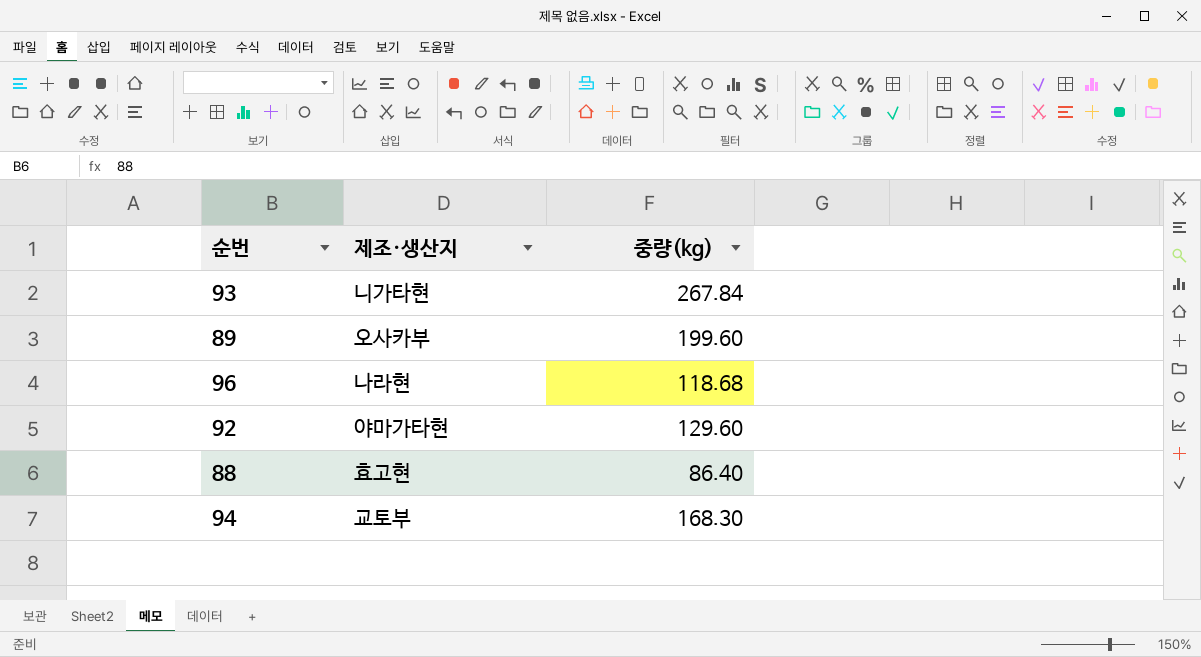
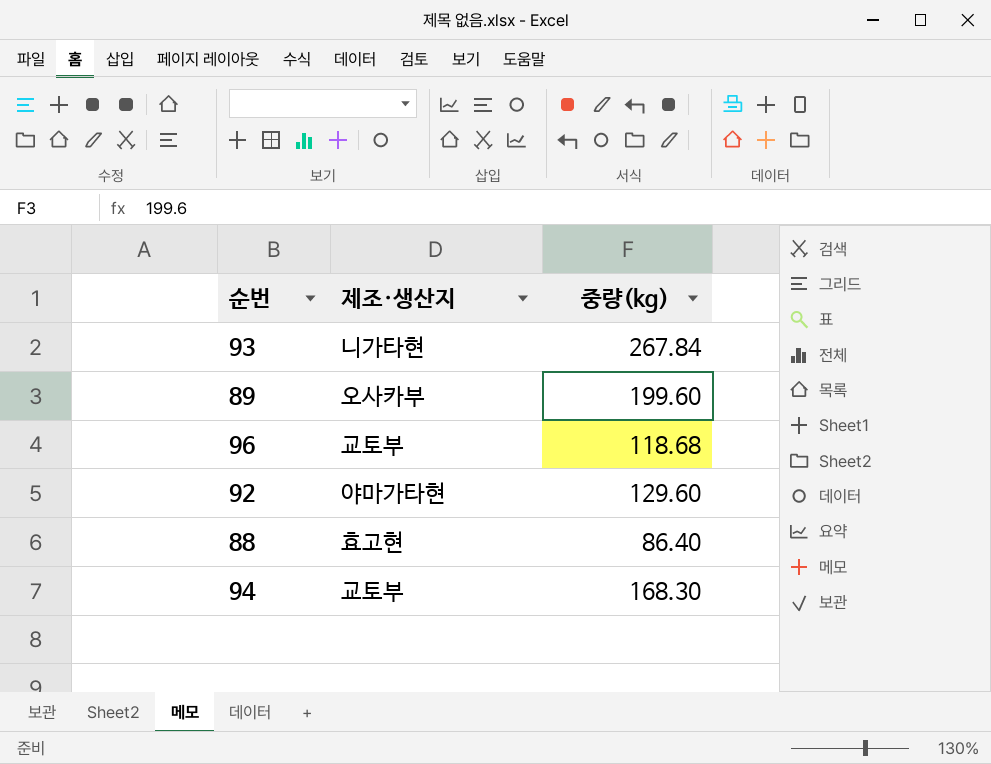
96 | 제조·생산지: 나라현 -> 교토부

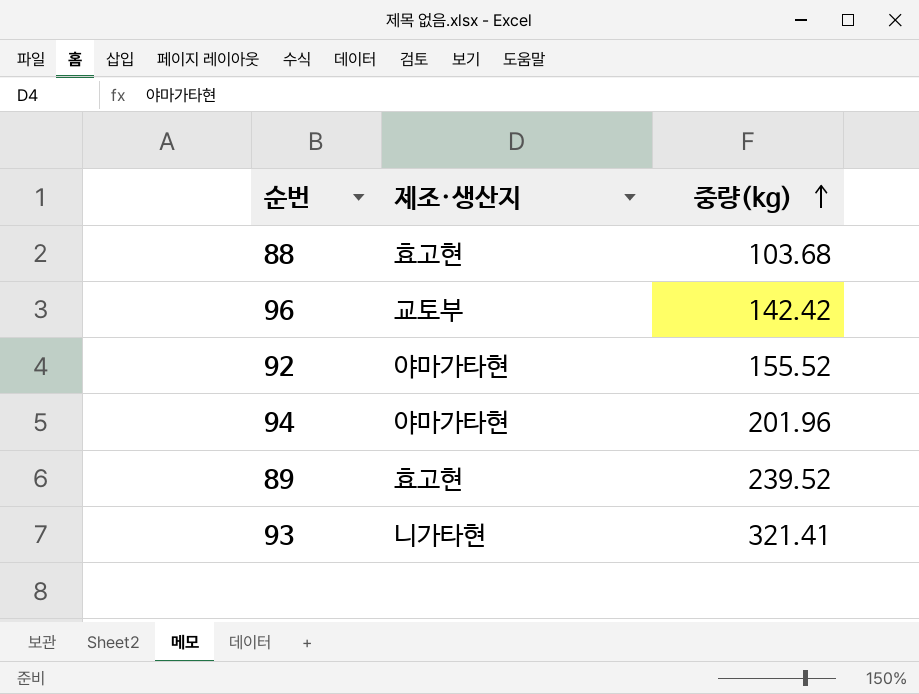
row order: none -> 중량(kg) ascending
88 | 중량(kg): 86.40 -> 103.68
96 | 중량(kg): 118.68 -> 142.42
92 | 중량(kg): 129.60 -> 155.52
94 | 제조·생산지: 교토부 -> 야마가타현
94 | 중량(kg): 168.30 -> 201.96
89 | 제조·생산지: 오사카부 -> 효고현
89 | 중량(kg): 199.60 -> 239.52
93 | 중량(kg): 267.84 -> 321.41

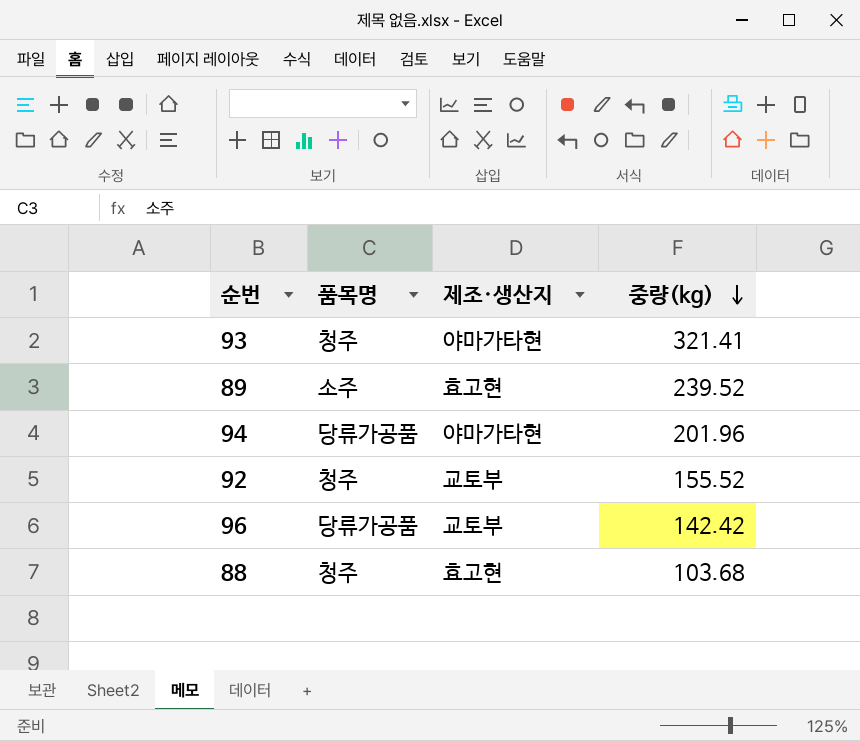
row order: 중량(kg) ascending -> 중량(kg) descending
column 품목명 | position: none -> 2
93 | 제조·생산지: 니가타현 -> 야마가타현
92 | 제조·생산지: 야마가타현 -> 교토부

